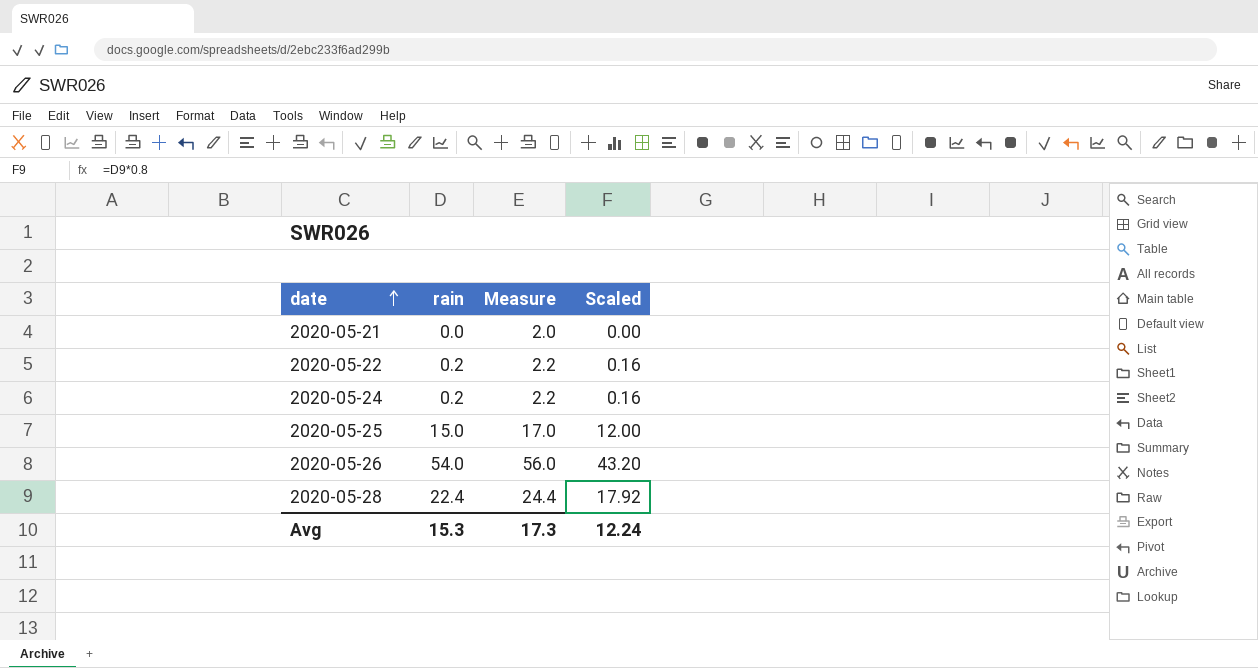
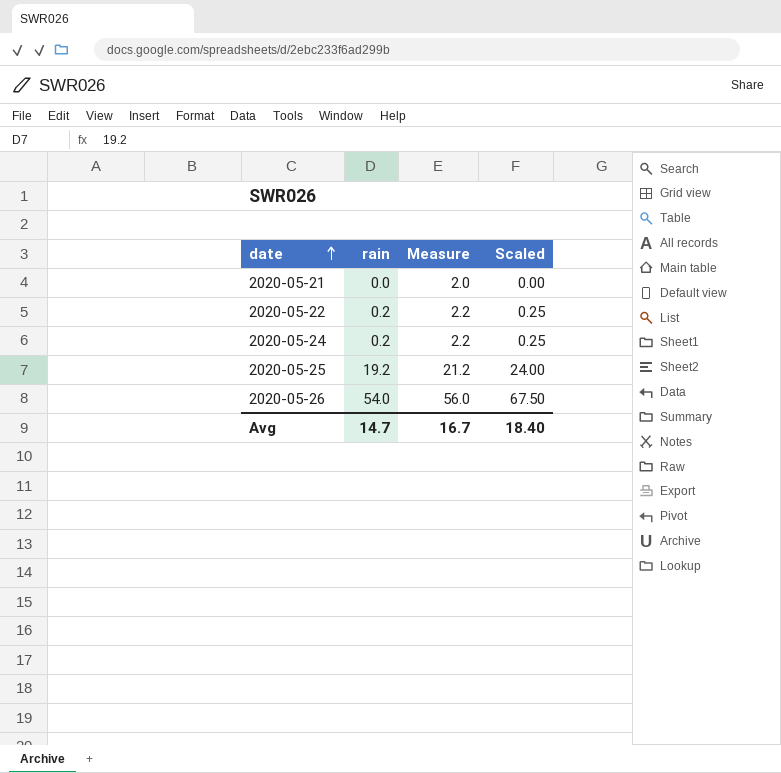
column Scaled | formula: [rain] * 0.8 -> [rain] * 1.25
row 2020-05-28: 22.4 | 24.4 | 17.92 -> none
2020-05-25 | rain: 15.0 -> 19.2
2020-05-25 | Measure: 17.0 -> 21.2
Avg | rain: 15.3 -> 14.7
Avg | Measure: 17.3 -> 16.7
Avg | Scaled: 12.24 -> 18.40

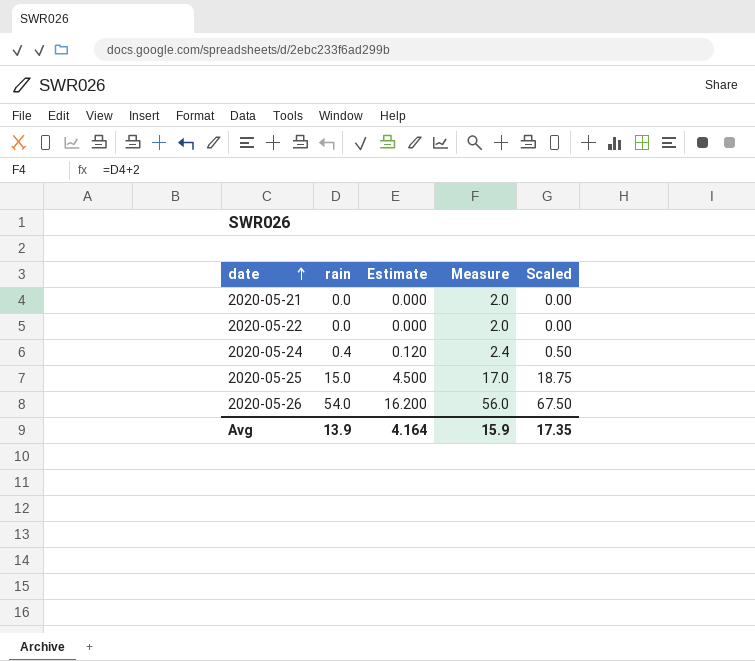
column Estimate | formula: none -> [rain] * 0.3
2020-05-22 | rain: 0.2 -> 0.0
2020-05-22 | Measure: 2.2 -> 2.0
2020-05-22 | Scaled: 0.25 -> 0.00
2020-05-24 | rain: 0.2 -> 0.4
2020-05-24 | Measure: 2.2 -> 2.4
2020-05-24 | Scaled: 0.25 -> 0.50
2020-05-25 | rain: 19.2 -> 15.0
2020-05-25 | Measure: 21.2 -> 17.0
2020-05-25 | Scaled: 24.00 -> 18.75
Avg | rain: 14.7 -> 13.9
Avg | Measure: 16.7 -> 15.9
Avg | Scaled: 18.40 -> 17.35

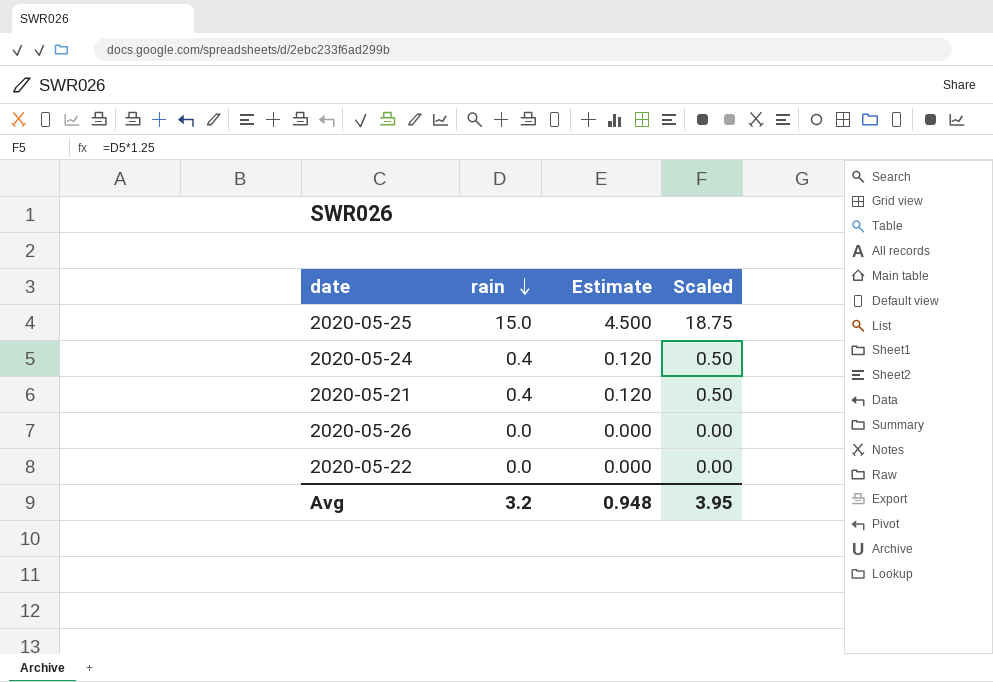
row order: date ascending -> rain descending
column Measure | formula: [rain] + 2 -> none
2020-05-21 | rain: 0.0 -> 0.4
2020-05-21 | Estimate: 0.000 -> 0.120
2020-05-21 | Scaled: 0.00 -> 0.50
2020-05-26 | rain: 54.0 -> 0.0
2020-05-26 | Estimate: 16.200 -> 0.000
2020-05-26 | Scaled: 67.50 -> 0.00
Avg | rain: 13.9 -> 3.2
Avg | Estimate: 4.164 -> 0.948
Avg | Scaled: 17.35 -> 3.95

